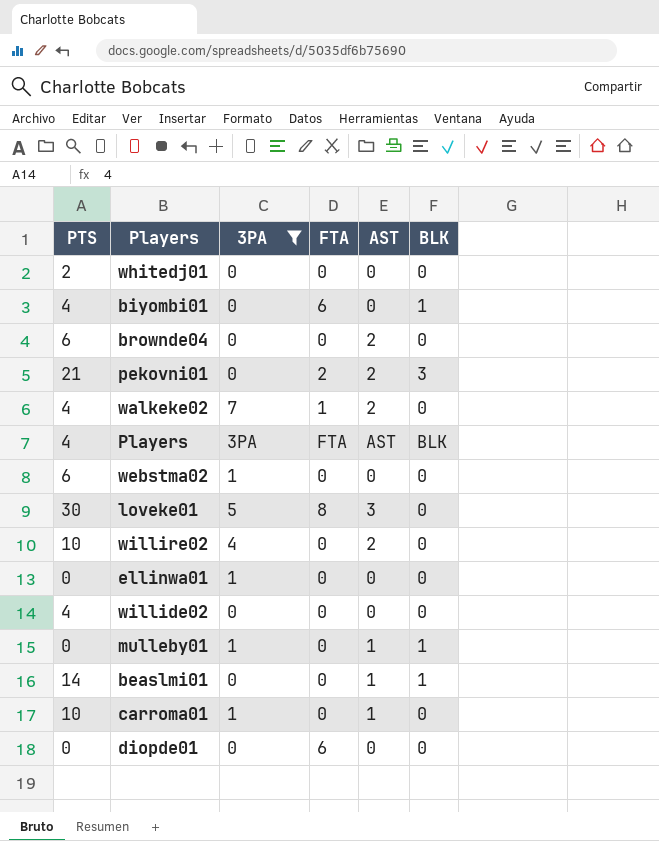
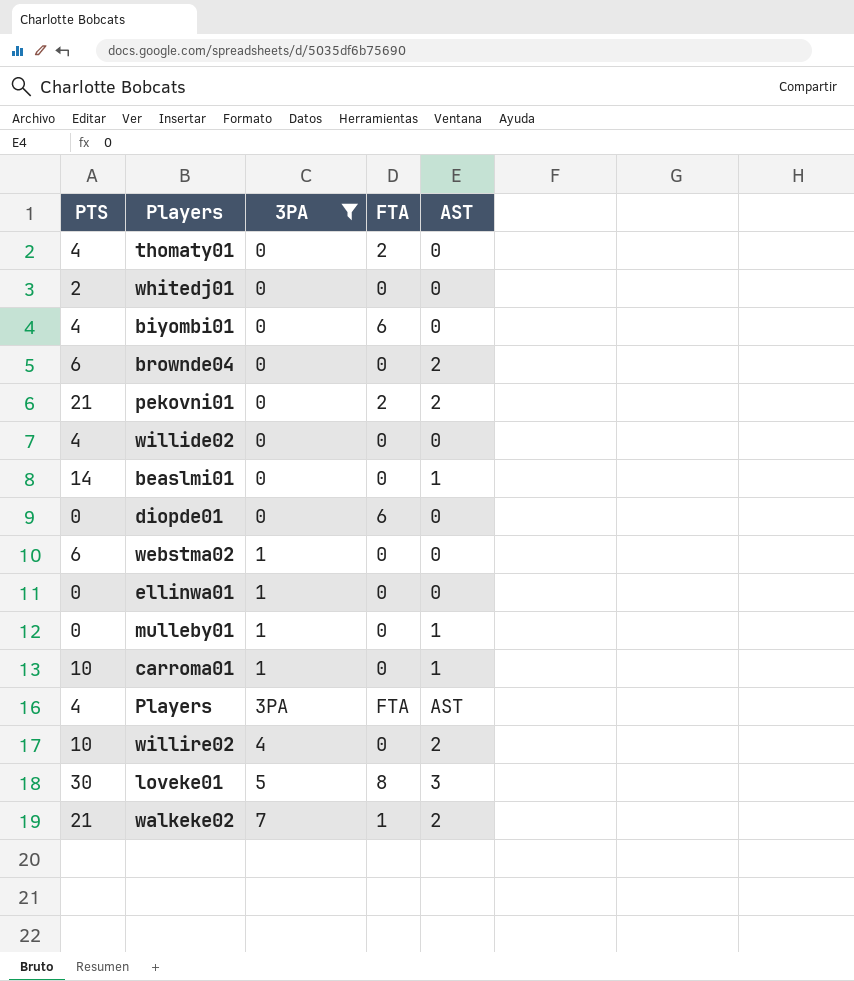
row order: none -> 3PA ascending
column BLK | position: 6 -> none
row thomaty01: none -> 4 | 0 | 2 | 0
walkeke02 | PTS: 4 -> 21

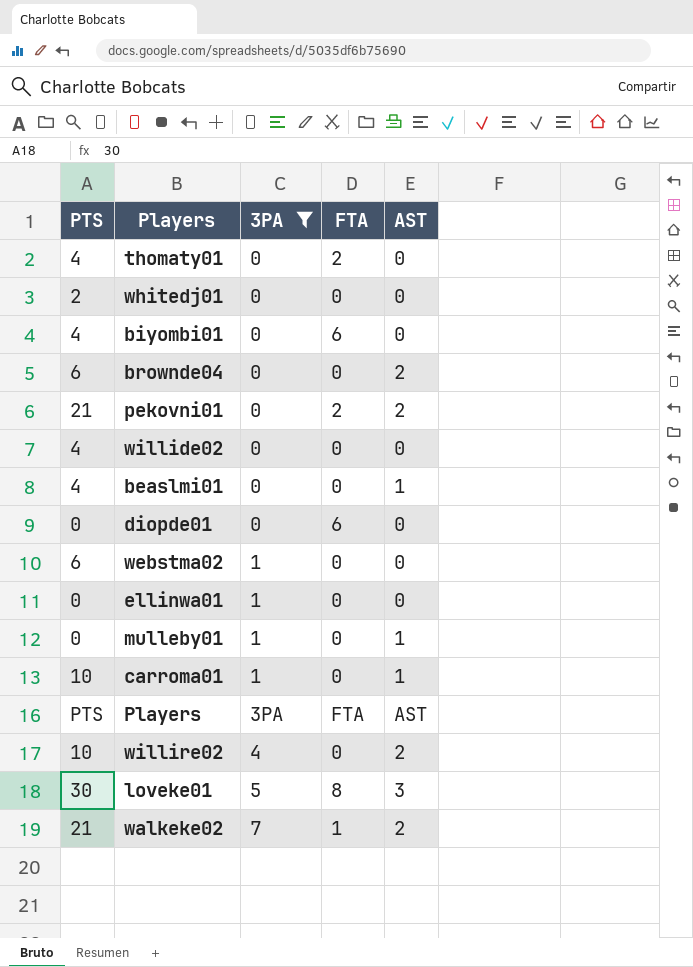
beaslmi01 | PTS: 14 -> 4
Players | PTS: 4 -> PTS

